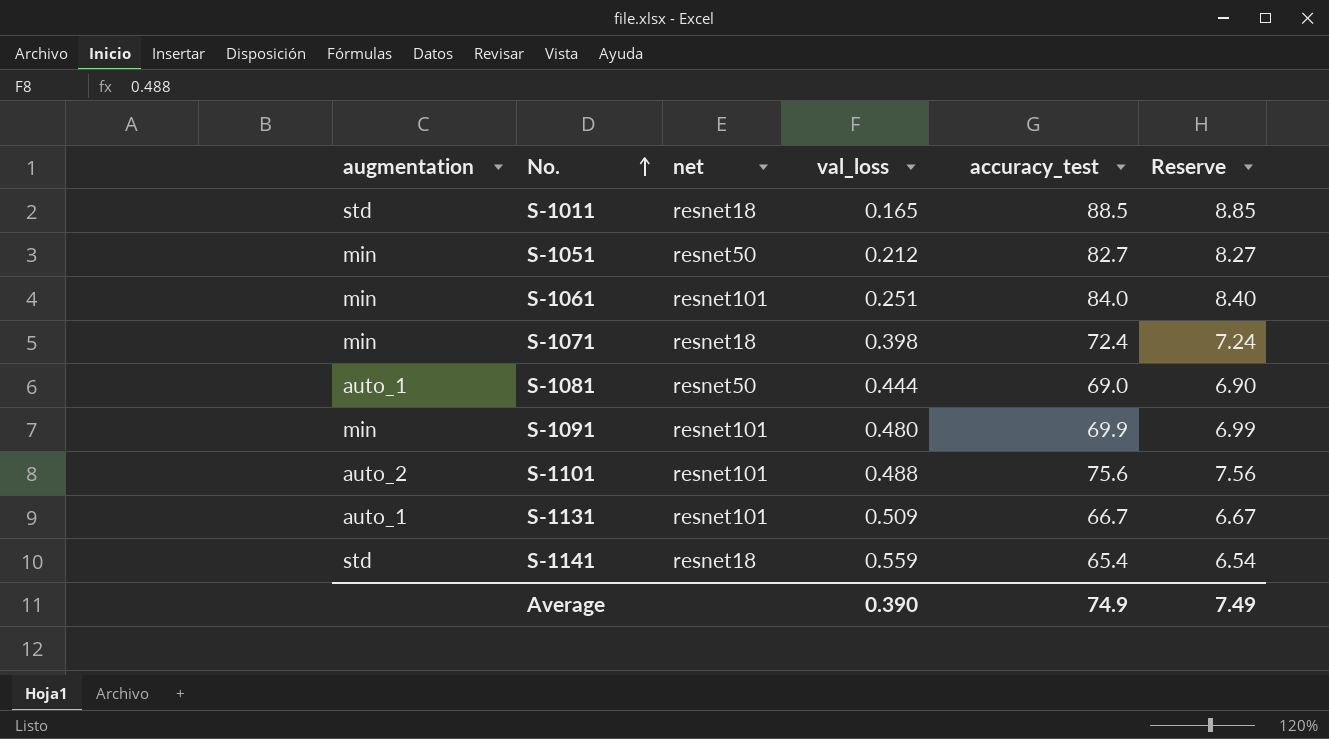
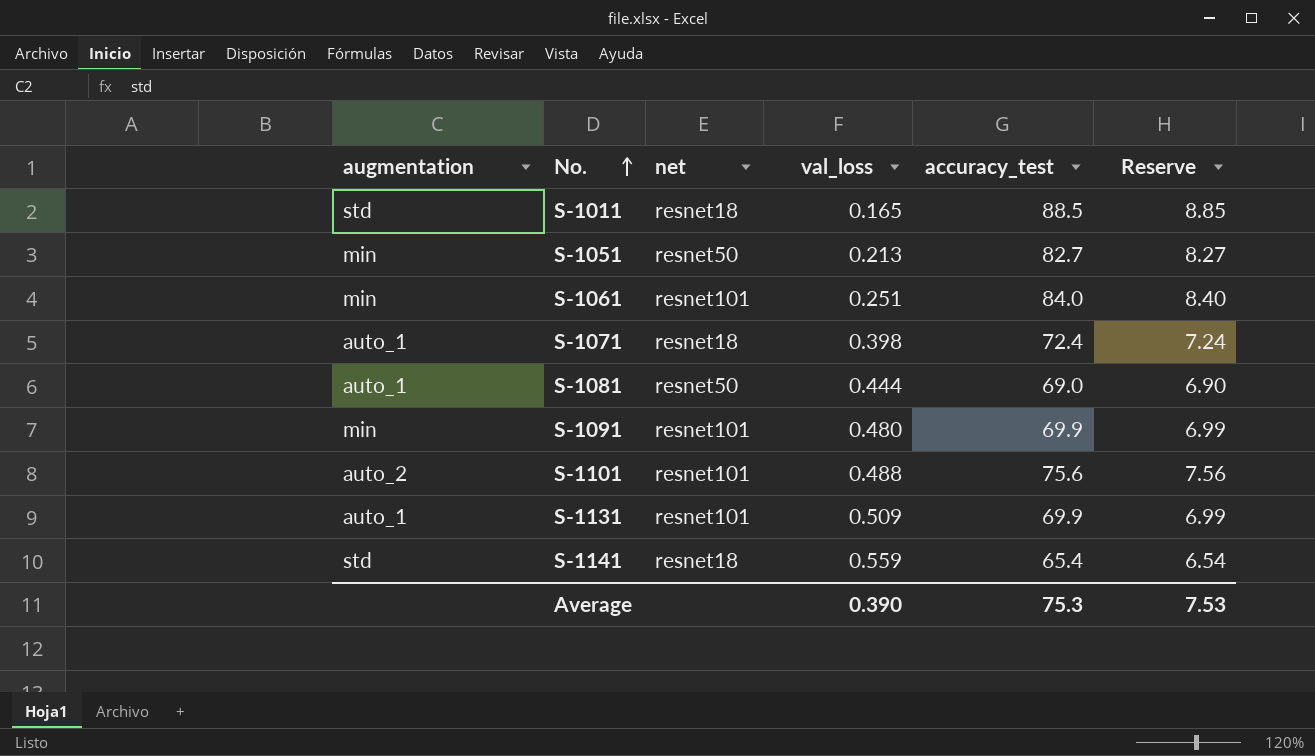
S-1051 | val_loss: 0.212 -> 0.213
S-1071 | augmentation: min -> auto_1
S-1131 | accuracy_test: 66.7 -> 69.9
S-1131 | Reserve: 6.67 -> 6.99
Average | accuracy_test: 74.9 -> 75.3
Average | Reserve: 7.49 -> 7.53

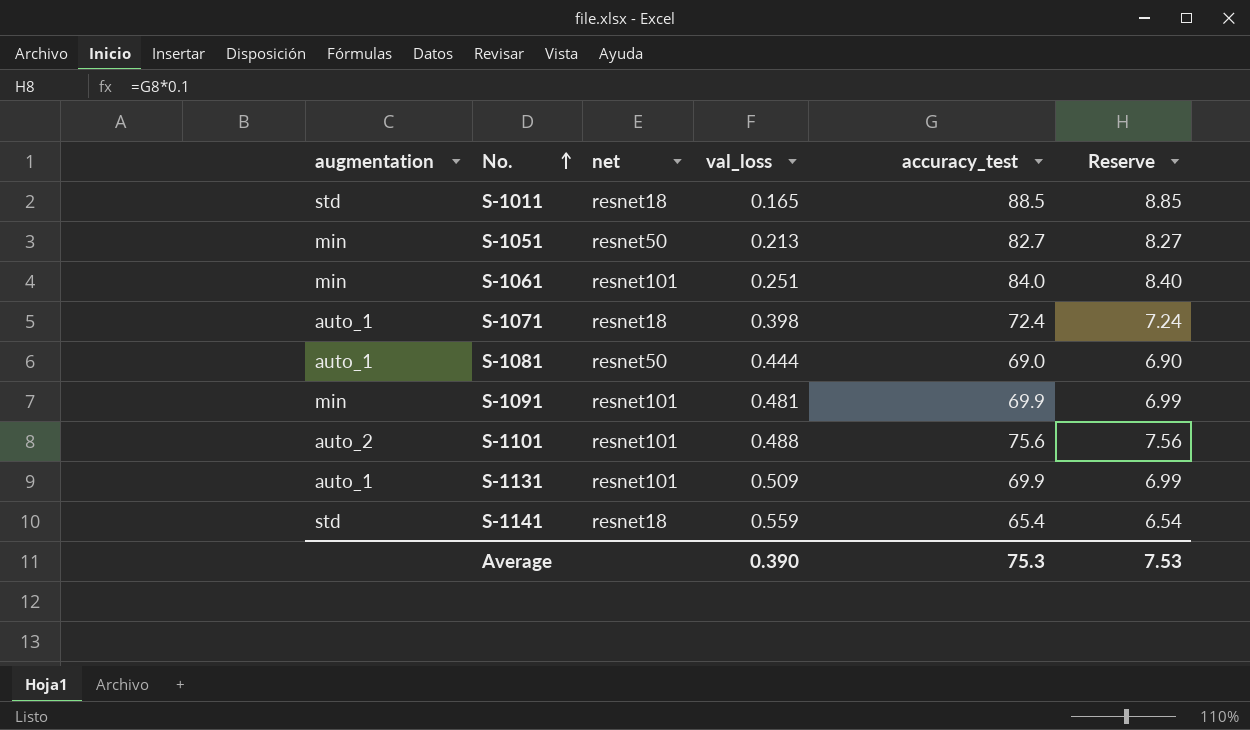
S-1091 | val_loss: 0.480 -> 0.481

